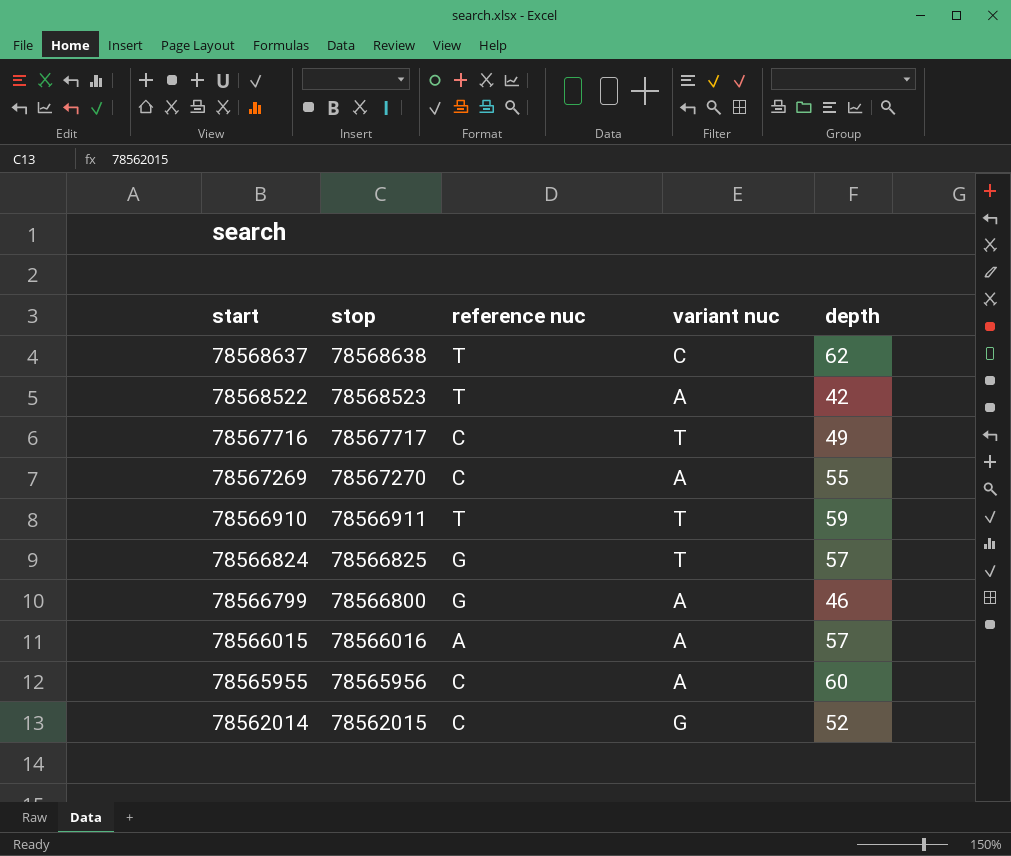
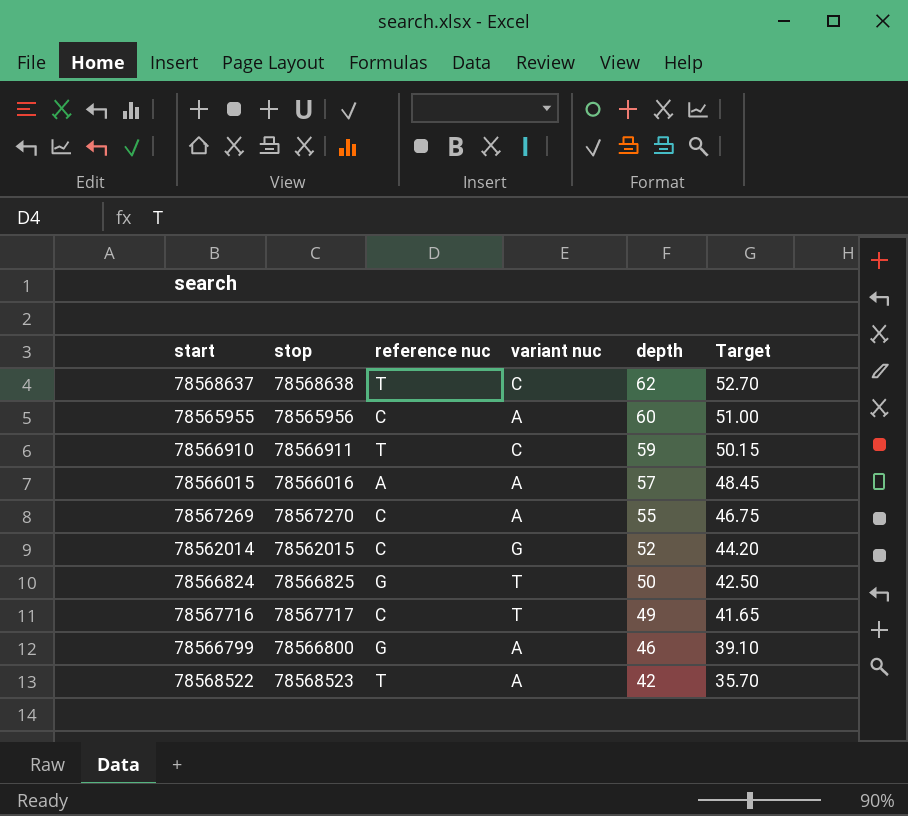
row order: start descending -> depth descending
column Target | formula: none -> [depth] * 0.85
78566910 | variant nuc: T -> C
78566824 | depth: 57 -> 50

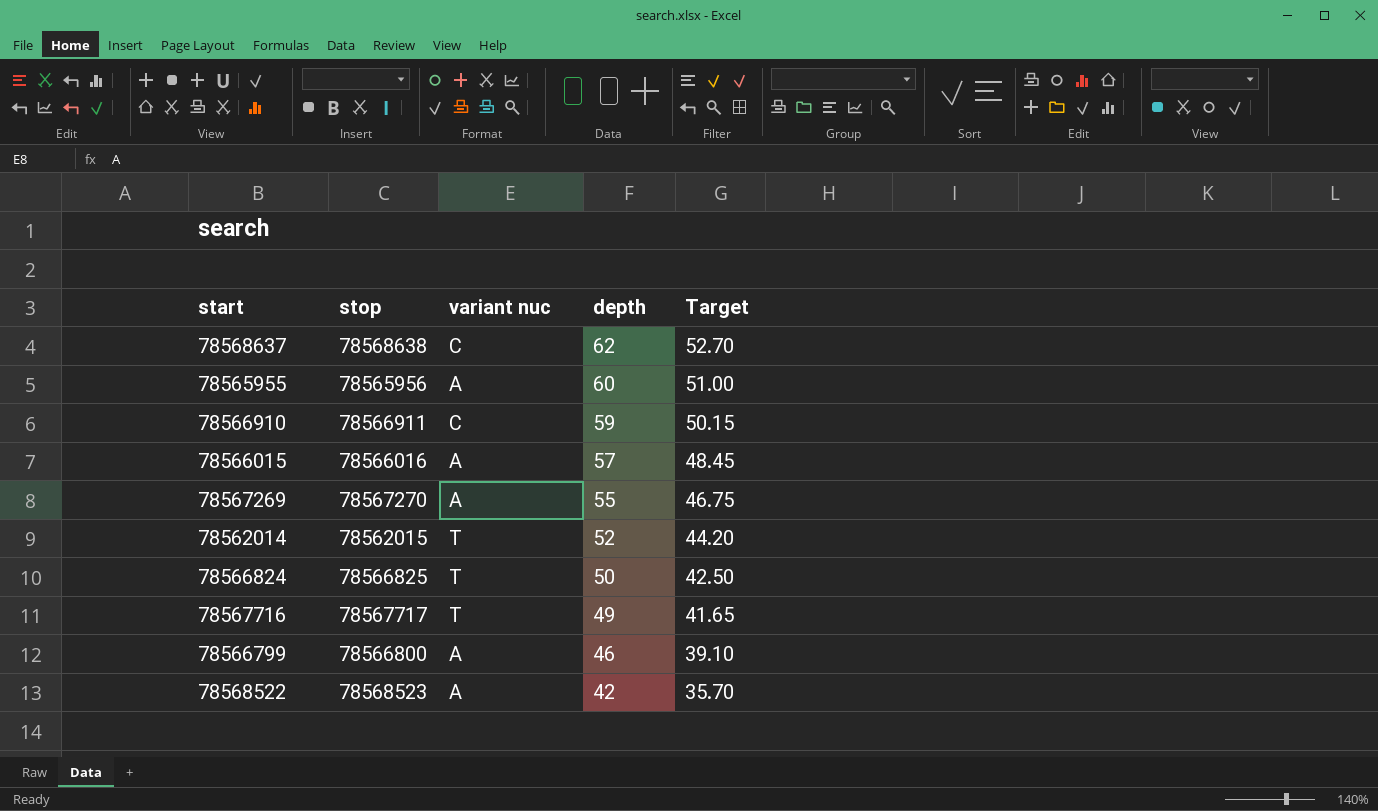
column reference nuc | position: 3 -> none
78562014 | variant nuc: G -> T

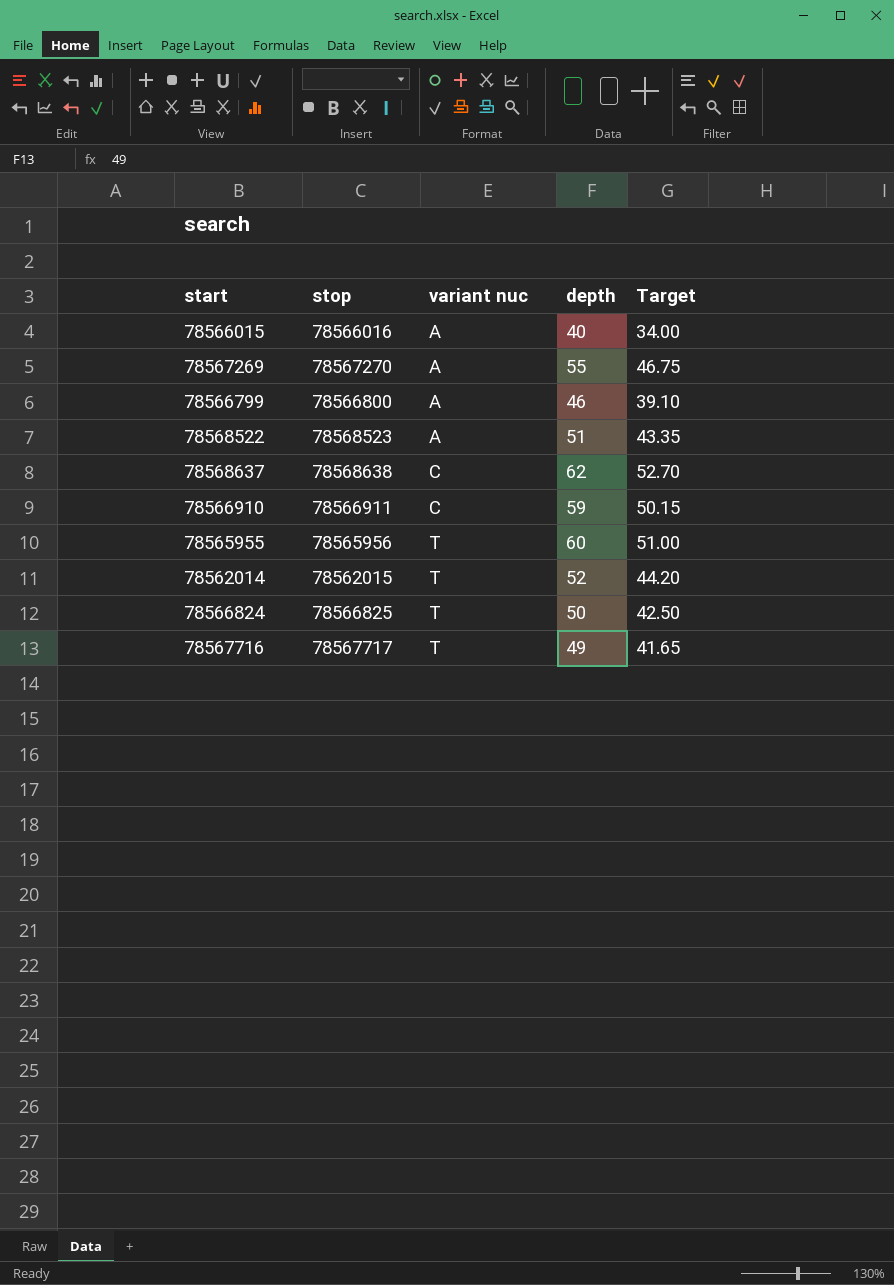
row order: depth descending -> variant nuc ascending
78566015 | depth: 57 -> 40
78566015 | Target: 48.45 -> 34.00
78568522 | depth: 42 -> 51
78568522 | Target: 35.70 -> 43.35
78565955 | variant nuc: A -> T

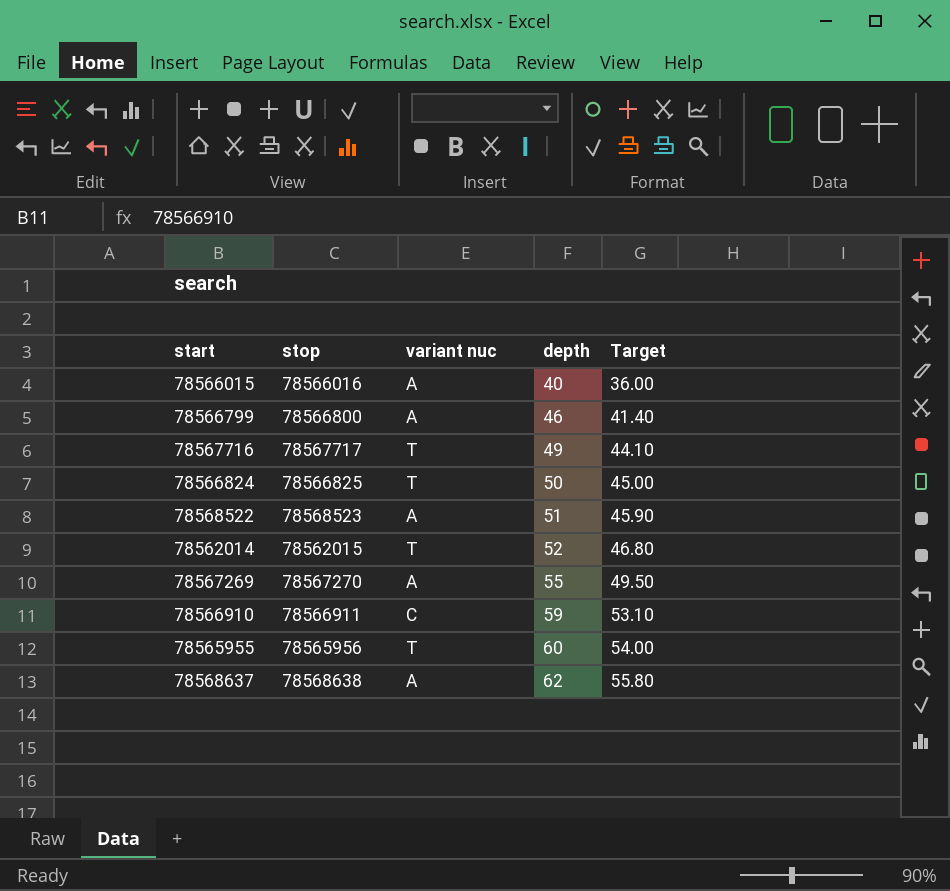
row order: variant nuc ascending -> depth ascending
column Target | formula: [depth] * 0.85 -> [depth] * 0.9
78568637 | variant nuc: C -> A

